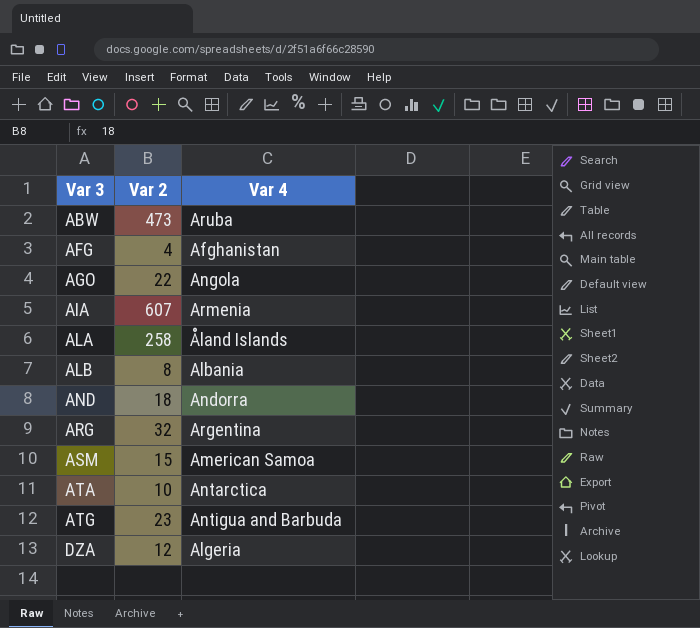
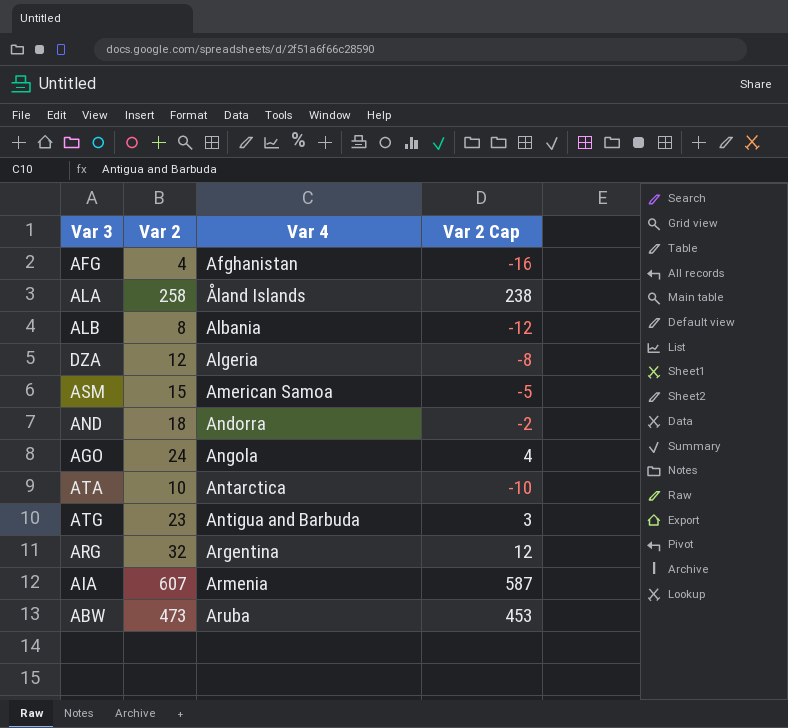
row order: Var 3 ascending -> Var 4 ascending
column Var 2 Cap | formula: none -> [Var 2] - 20
AGO | Var 2: 22 -> 24

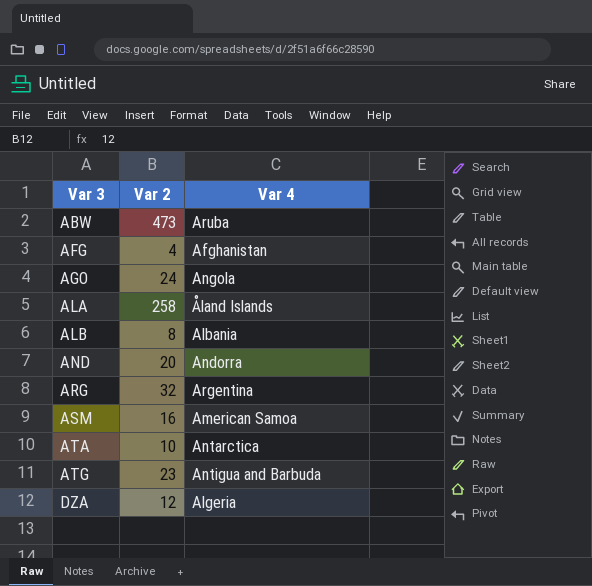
row order: Var 4 ascending -> Var 3 ascending
column Var 2 Cap | formula: [Var 2] - 20 -> none
row AIA: 607 | Armenia | 587 -> none
AND | Var 2: 18 -> 20
ASM | Var 2: 15 -> 16

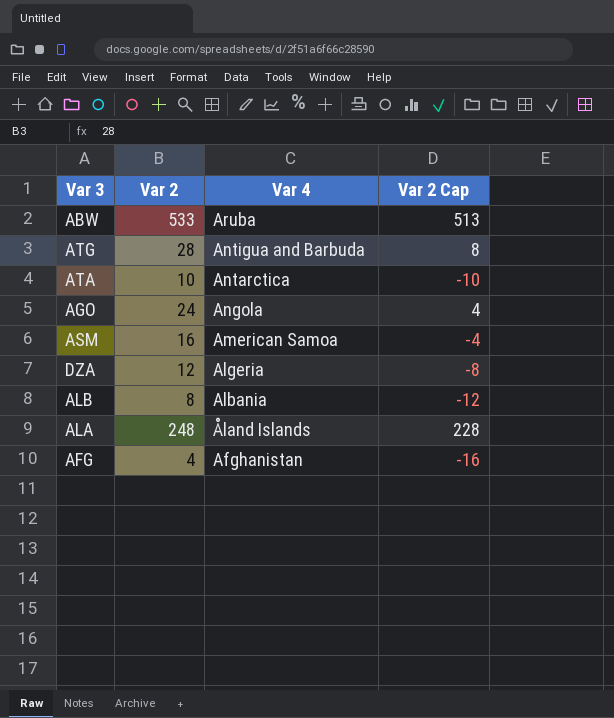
row order: Var 3 ascending -> Var 4 descending
column Var 2 Cap | formula: none -> [Var 2] - 20
row AND: 20 | Andorra -> none
row ARG: 32 | Argentina -> none
ABW | Var 2: 473 -> 533
ATG | Var 2: 23 -> 28
ALA | Var 2: 258 -> 248

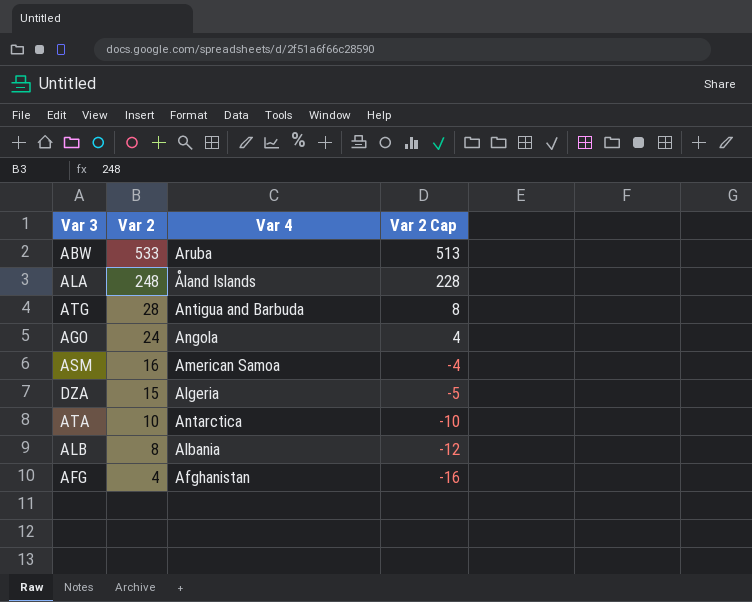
row order: Var 4 descending -> Var 2 descending
DZA | Var 2: 12 -> 15
DZA | Var 2 Cap: -8 -> -5

